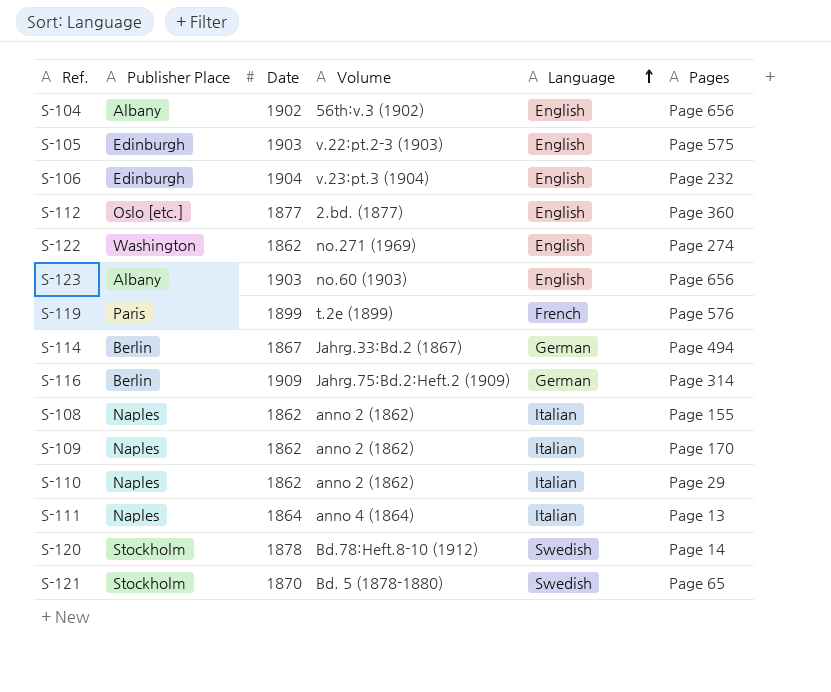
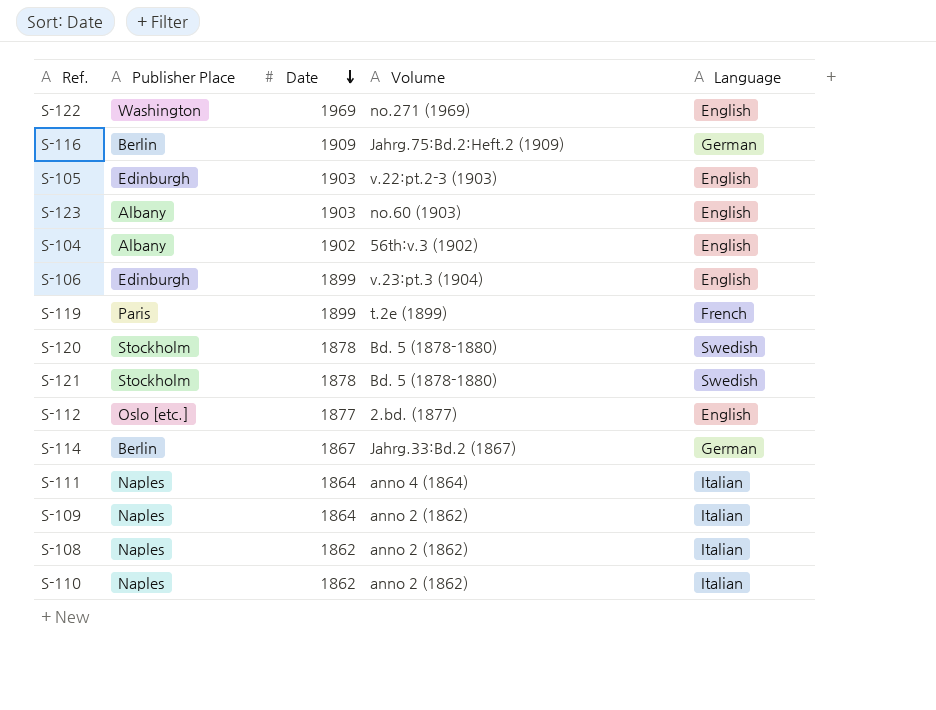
row order: Language ascending -> Date descending
column Pages | position: 6 -> none
S-122 | Date: 1862 -> 1969
S-106 | Date: 1904 -> 1899
S-120 | Volume: Bd.78:Heft.8-10 (1912) -> Bd. 5 (1878-1880)
S-121 | Date: 1870 -> 1878
S-109 | Date: 1862 -> 1864

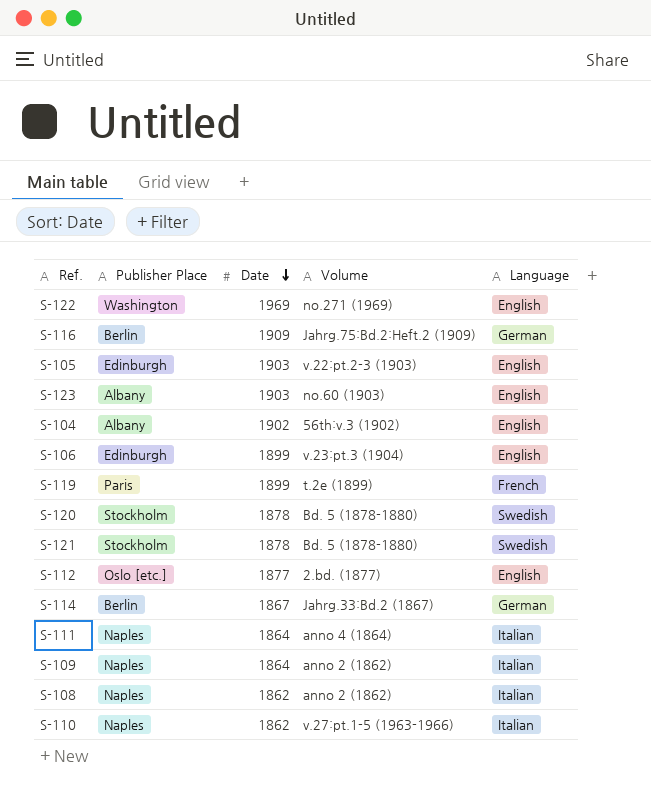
S-110 | Volume: anno 2 (1862) -> v.27:pt.1-5 (1963-1966)

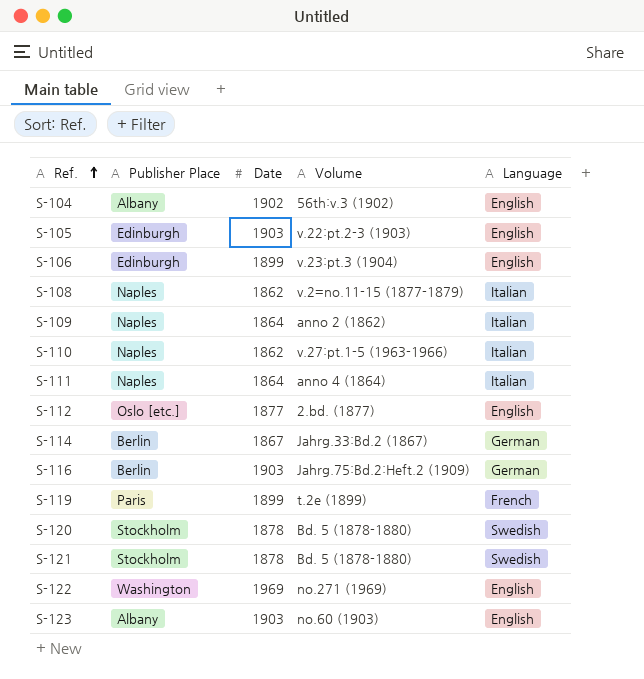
row order: Date descending -> Ref. ascending
S-108 | Volume: anno 2 (1862) -> v.2=no.11-15 (1877-1879)
S-116 | Date: 1909 -> 1903

